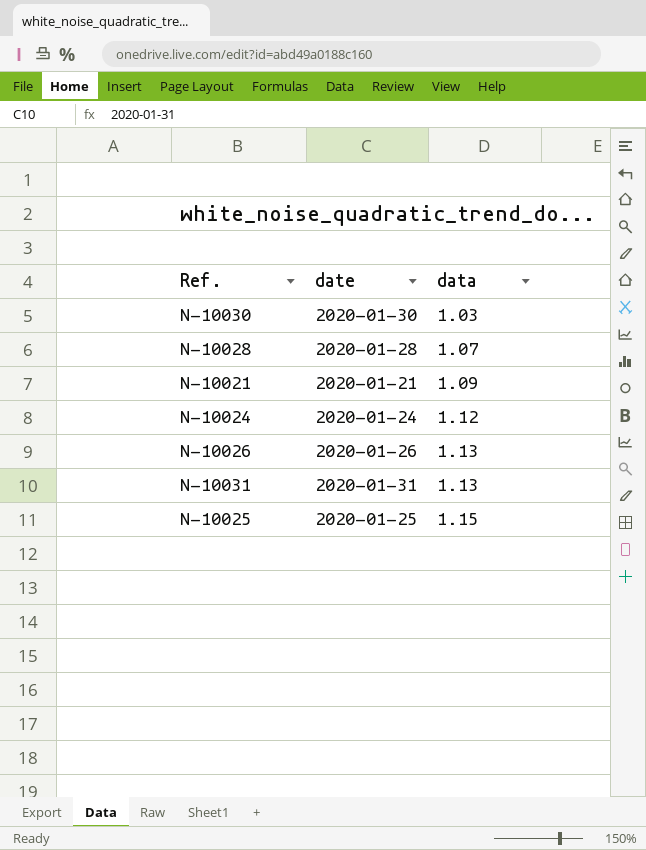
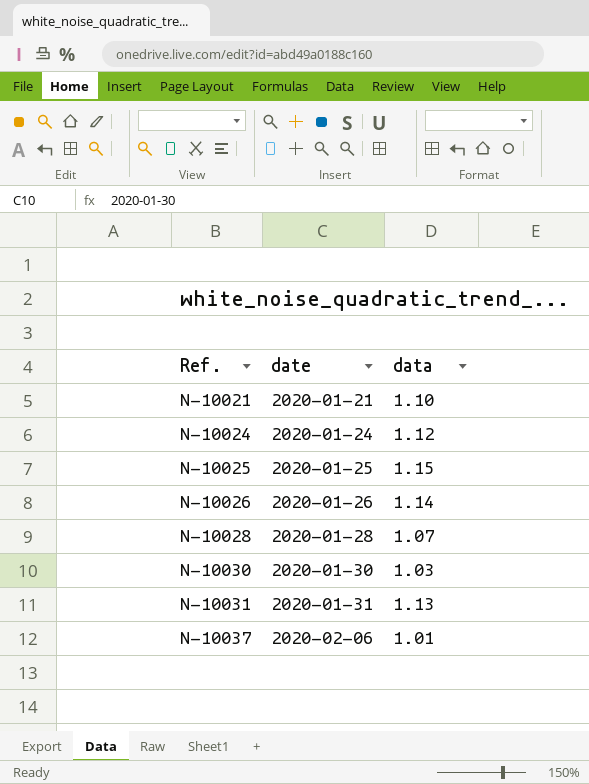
row order: data ascending -> Ref. ascending
N-10021 | data: 1.09 -> 1.10
N-10026 | data: 1.13 -> 1.14
row N-10037: none -> 2020-02-06 | 1.01

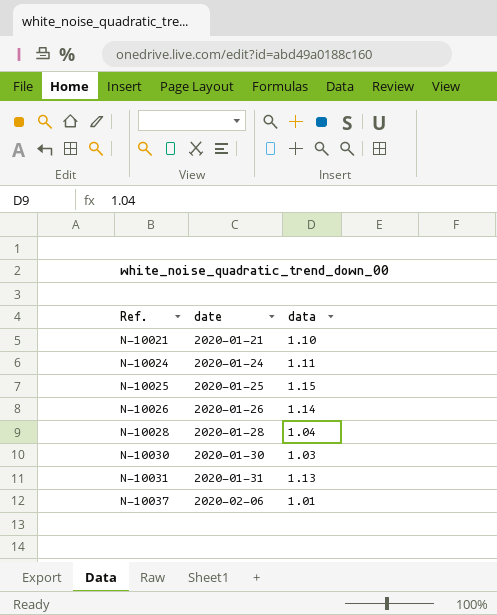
N-10024 | data: 1.12 -> 1.11
N-10028 | data: 1.07 -> 1.04

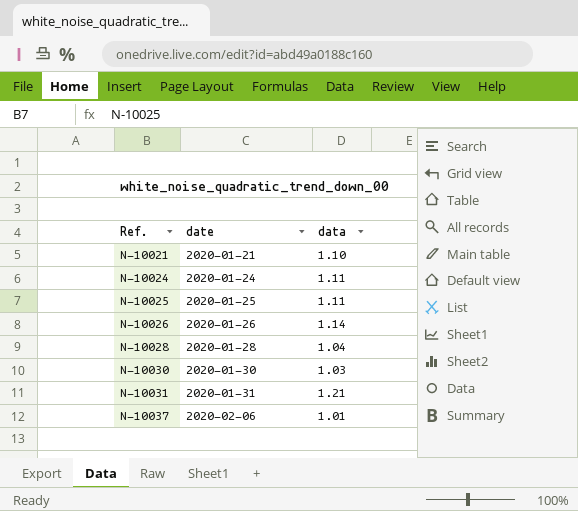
N-10025 | data: 1.15 -> 1.11
N-10031 | data: 1.13 -> 1.21

